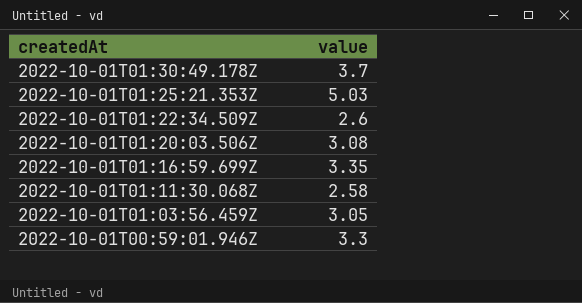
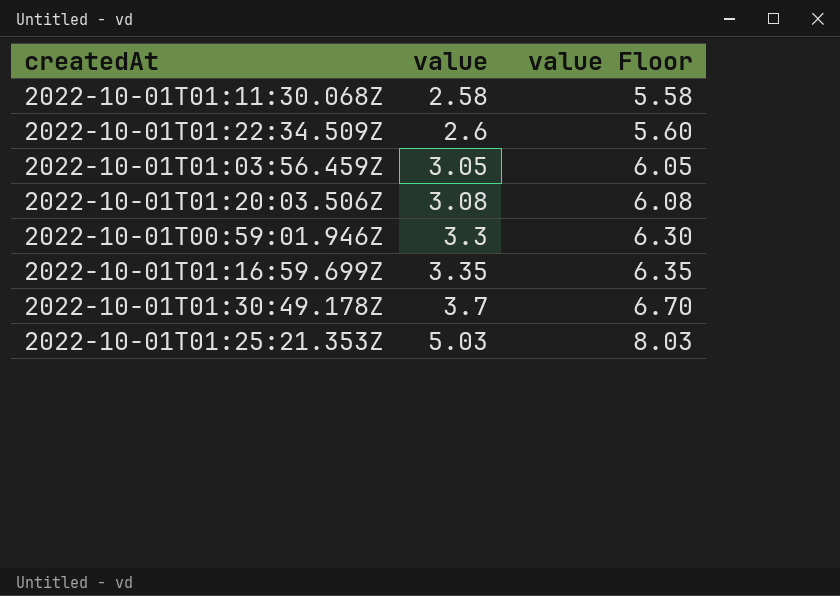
row order: createdAt descending -> value ascending
column value Floor | formula: none -> [value] + 3

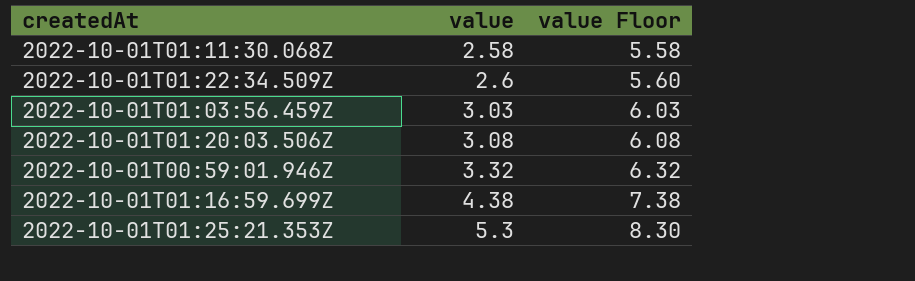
row 2022-10-01T01:30:49.178Z: 3.7 | 6.70 -> none
2022-10-01T01:03:56.459Z | value: 3.05 -> 3.03
2022-10-01T01:03:56.459Z | value Floor: 6.05 -> 6.03
2022-10-01T00:59:01.946Z | value: 3.3 -> 3.32
2022-10-01T00:59:01.946Z | value Floor: 6.30 -> 6.32
2022-10-01T01:16:59.699Z | value: 3.35 -> 4.38
2022-10-01T01:16:59.699Z | value Floor: 6.35 -> 7.38
2022-10-01T01:25:21.353Z | value: 5.03 -> 5.3
2022-10-01T01:25:21.353Z | value Floor: 8.03 -> 8.30

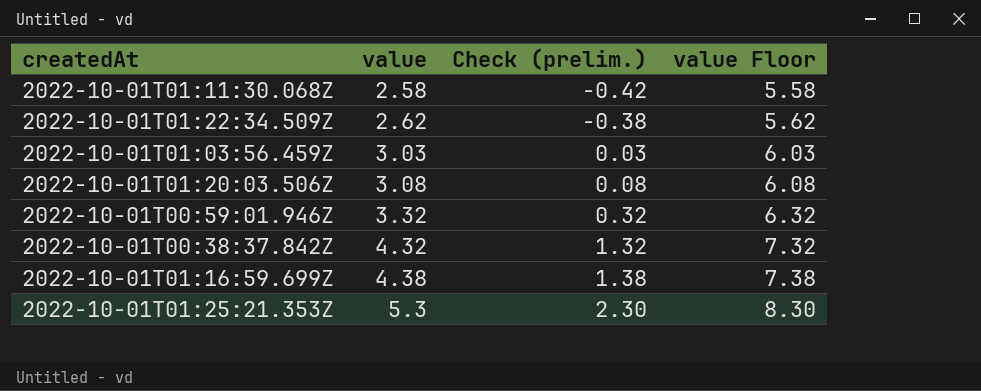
column Check (prelim.) | formula: none -> [value] - 3
2022-10-01T01:22:34.509Z | value: 2.6 -> 2.62
2022-10-01T01:22:34.509Z | value Floor: 5.60 -> 5.62
row 2022-10-01T00:38:37.842Z: none -> 4.32 | 1.32 | 7.32

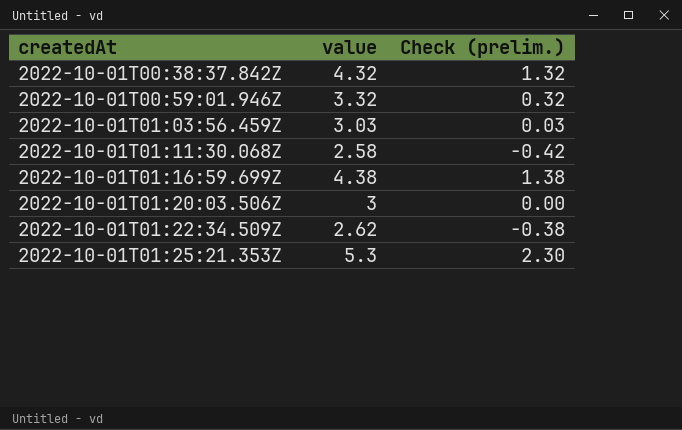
row order: value ascending -> createdAt ascending
column value Floor | formula: [value] + 3 -> none
2022-10-01T01:20:03.506Z | value: 3.08 -> 3
2022-10-01T01:20:03.506Z | Check (prelim.): 0.08 -> 0.00

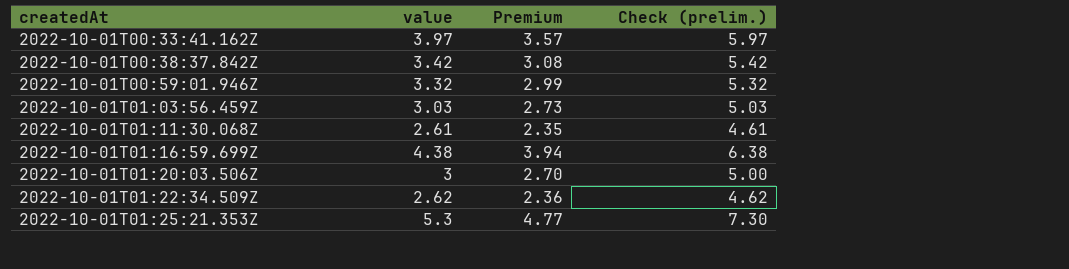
column Premium | formula: none -> [value] * 0.9
column Check (prelim.) | formula: [value] - 3 -> [value] + 2
row 2022-10-01T00:33:41.162Z: none -> 3.97 | 3.57 | 5.97
2022-10-01T00:38:37.842Z | value: 4.32 -> 3.42
2022-10-01T01:11:30.068Z | value: 2.58 -> 2.61

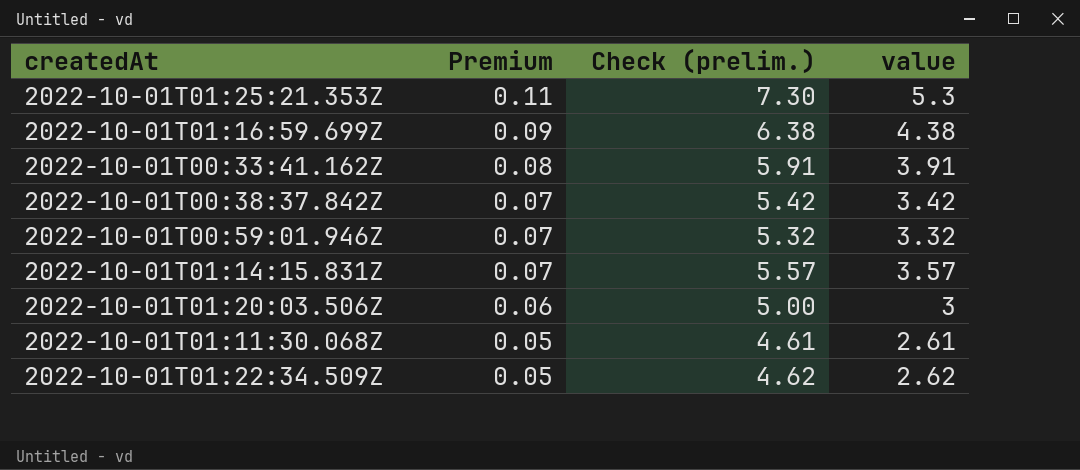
row order: createdAt ascending -> Premium descending
column Premium | formula: [value] * 0.9 -> [value] * 0.02
column value | position: 2 -> 4
row 2022-10-01T01:03:56.459Z: 3.03 | 2.73 | 5.03 -> none
2022-10-01T00:33:41.162Z | Check (prelim.): 5.97 -> 5.91
2022-10-01T00:33:41.162Z | value: 3.97 -> 3.91
row 2022-10-01T01:14:15.831Z: none -> 0.07 | 5.57 | 3.57

